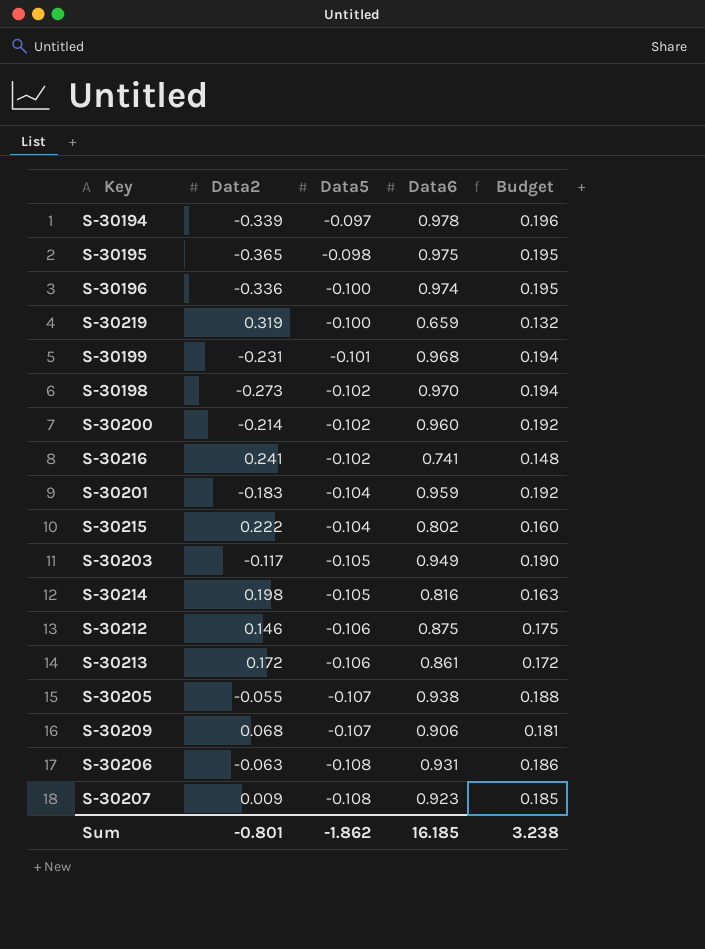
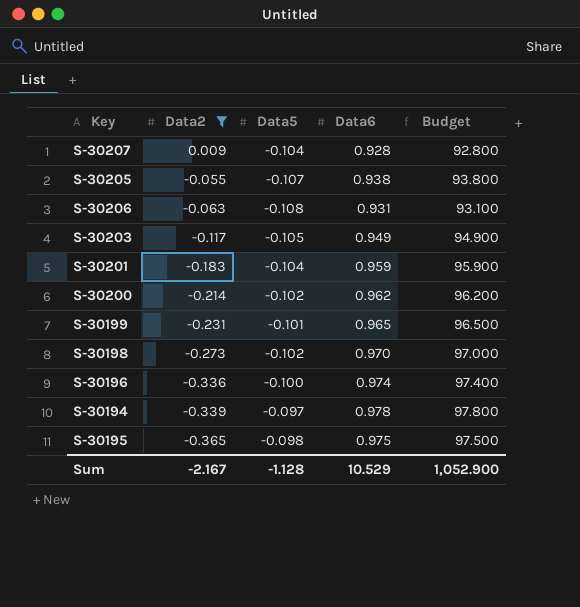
filter: none -> Data2 <= 0.009
row order: Data5 descending -> Data2 descending
column Budget | formula: [Data6] * 0.2 -> [Data6] * 100
S-30207 | Data5: -0.108 -> -0.104
S-30207 | Data6: 0.923 -> 0.928
S-30200 | Data6: 0.960 -> 0.962
S-30199 | Data6: 0.968 -> 0.965
Sum | Data2: -0.801 -> -2.167
Sum | Data5: -1.862 -> -1.128
Sum | Data6: 16.185 -> 10.529
Sum | Budget: 3.238 -> 1,052.900

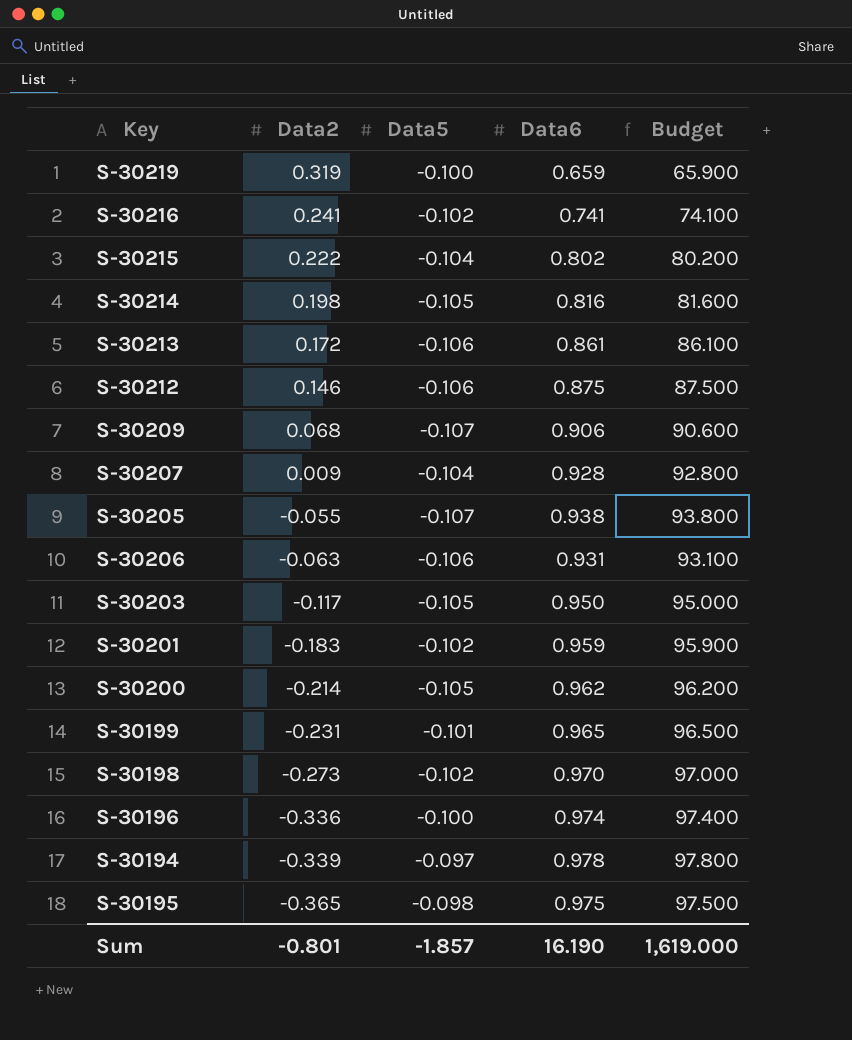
filter: Data2 <= 0.009 -> none
S-30206 | Data5: -0.108 -> -0.106
S-30203 | Data6: 0.949 -> 0.950
S-30203 | Budget: 94.900 -> 95.000
S-30201 | Data5: -0.104 -> -0.102
S-30200 | Data5: -0.102 -> -0.105
Sum | Data2: -2.167 -> -0.801
Sum | Data5: -1.128 -> -1.857
Sum | Data6: 10.529 -> 16.190
Sum | Budget: 1,052.900 -> 1,619.000

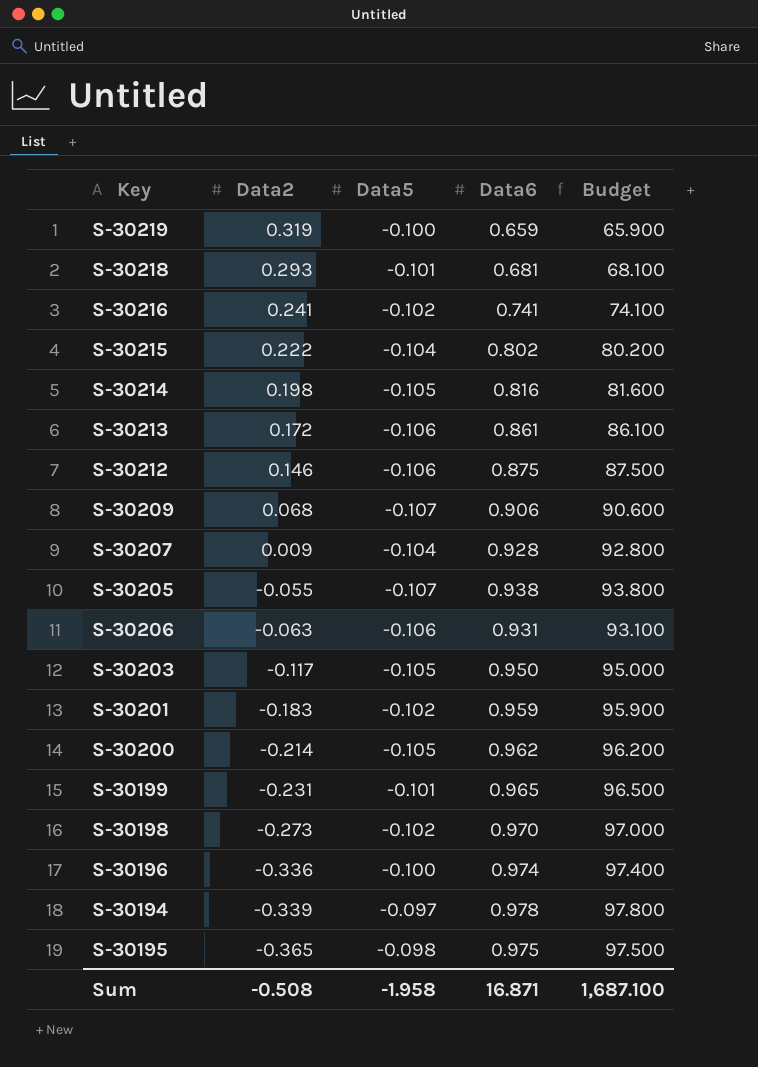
row S-30218: none -> 0.293 | -0.101 | 0.681 | 68.100
Sum | Data2: -0.801 -> -0.508
Sum | Data5: -1.857 -> -1.958
Sum | Data6: 16.190 -> 16.871
Sum | Budget: 1,619.000 -> 1,687.100

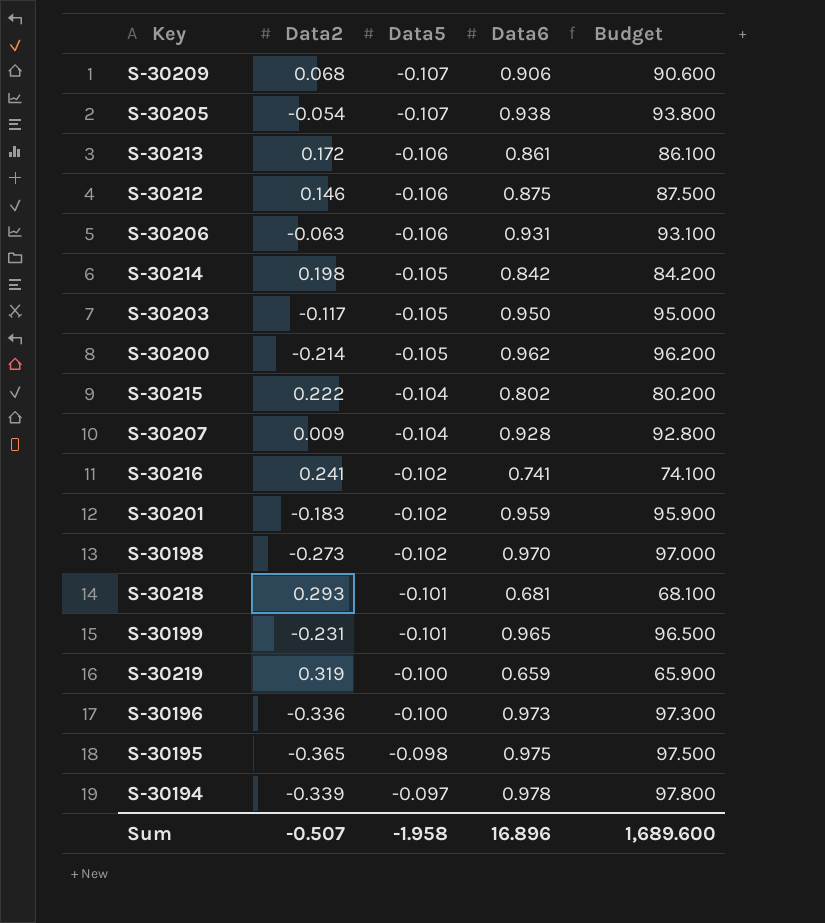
row order: Data2 descending -> Data5 ascending
S-30205 | Data2: -0.055 -> -0.054
S-30214 | Data6: 0.816 -> 0.842
S-30214 | Budget: 81.600 -> 84.200
S-30196 | Data6: 0.974 -> 0.973
S-30196 | Budget: 97.400 -> 97.300
Sum | Data2: -0.508 -> -0.507
Sum | Data6: 16.871 -> 16.896
Sum | Budget: 1,687.100 -> 1,689.600

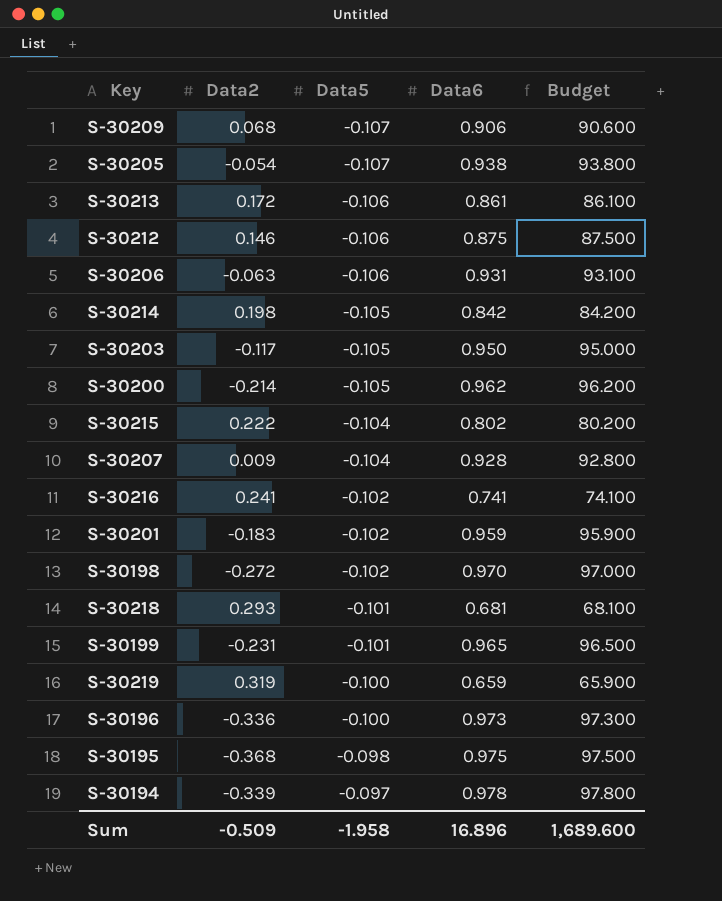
S-30198 | Data2: -0.273 -> -0.272
S-30195 | Data2: -0.365 -> -0.368
Sum | Data2: -0.507 -> -0.509

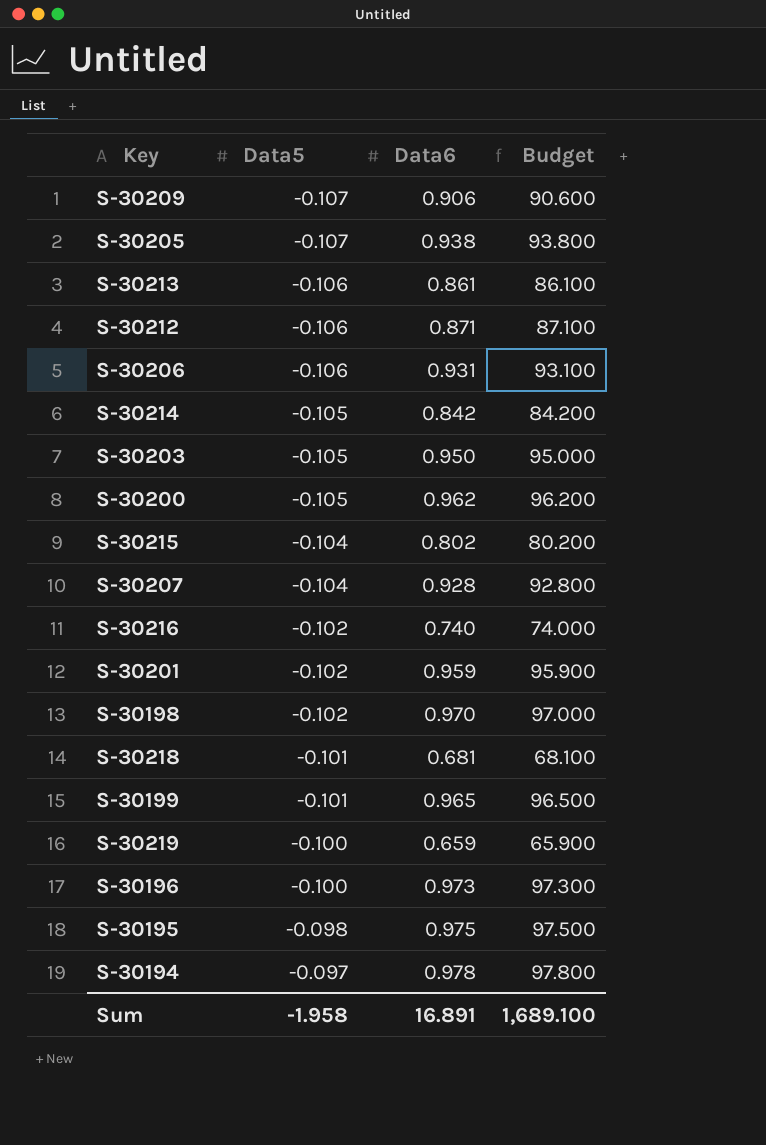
column Data2 | position: 2 -> none
S-30212 | Data6: 0.875 -> 0.871
S-30212 | Budget: 87.500 -> 87.100
S-30216 | Data6: 0.741 -> 0.740
S-30216 | Budget: 74.100 -> 74.000
Sum | Data6: 16.896 -> 16.891
Sum | Budget: 1,689.600 -> 1,689.100

